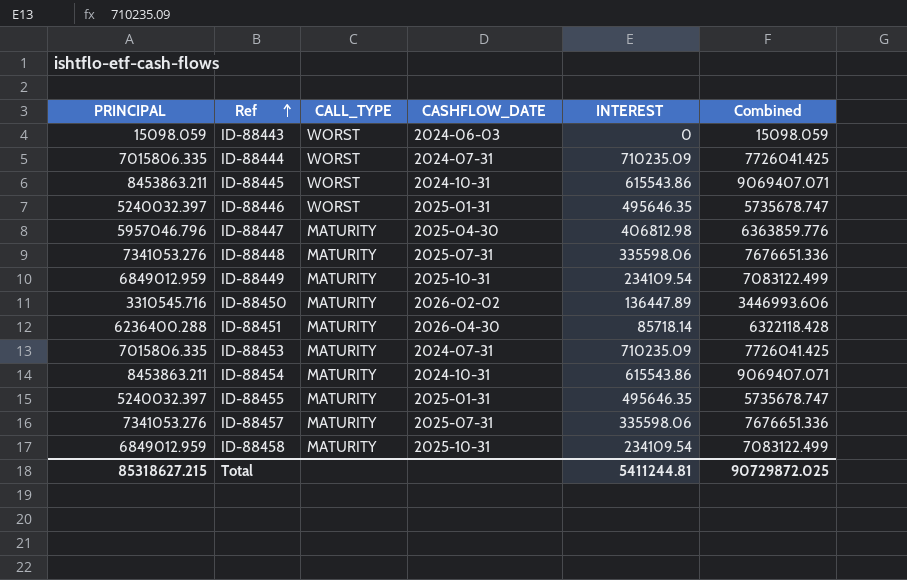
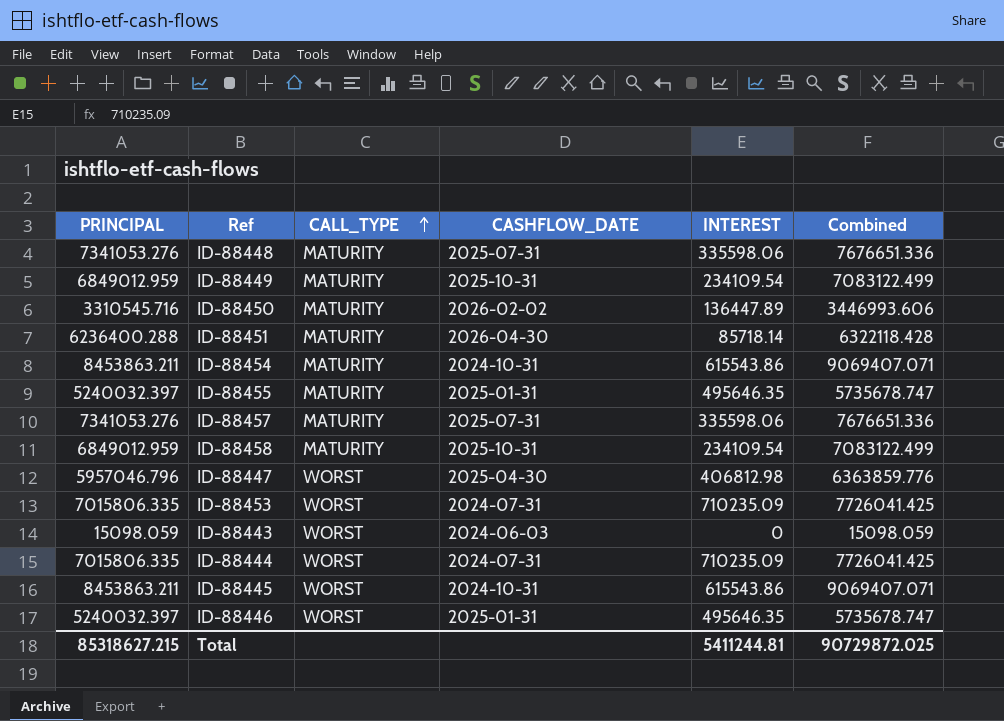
row order: Ref ascending -> CALL_TYPE ascending
ID-88447 | CALL_TYPE: MATURITY -> WORST
ID-88453 | CALL_TYPE: MATURITY -> WORST

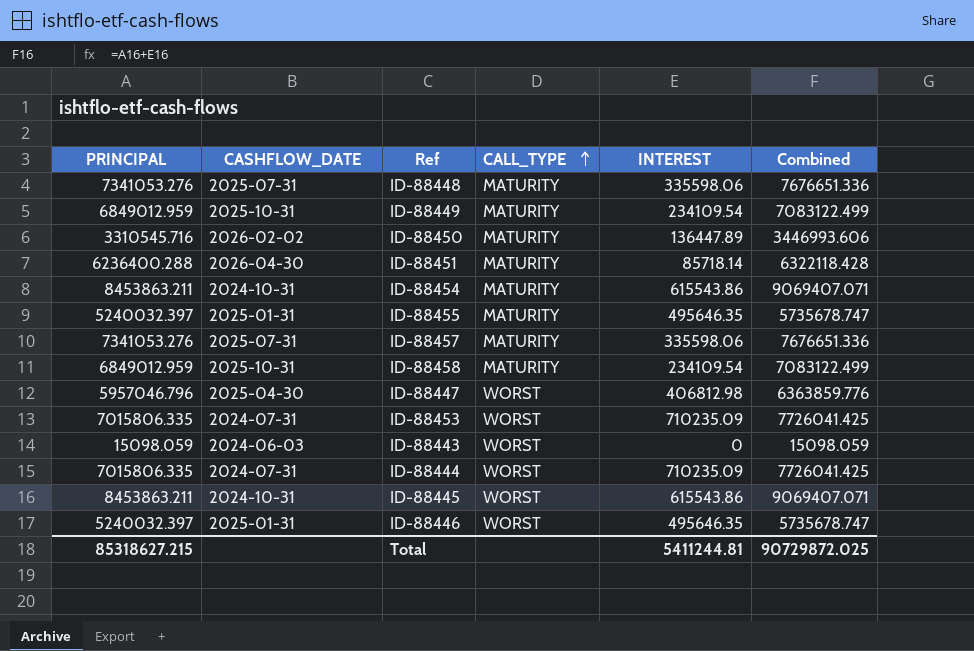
column CASHFLOW_DATE | position: 4 -> 2

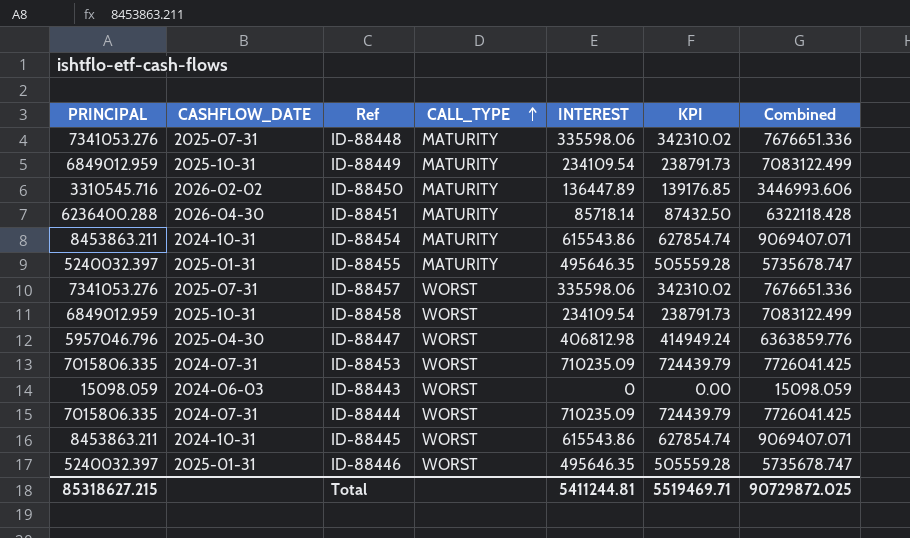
column KPI | formula: none -> [INTEREST] * 1.02
ID-88457 | CALL_TYPE: MATURITY -> WORST
ID-88458 | CALL_TYPE: MATURITY -> WORST

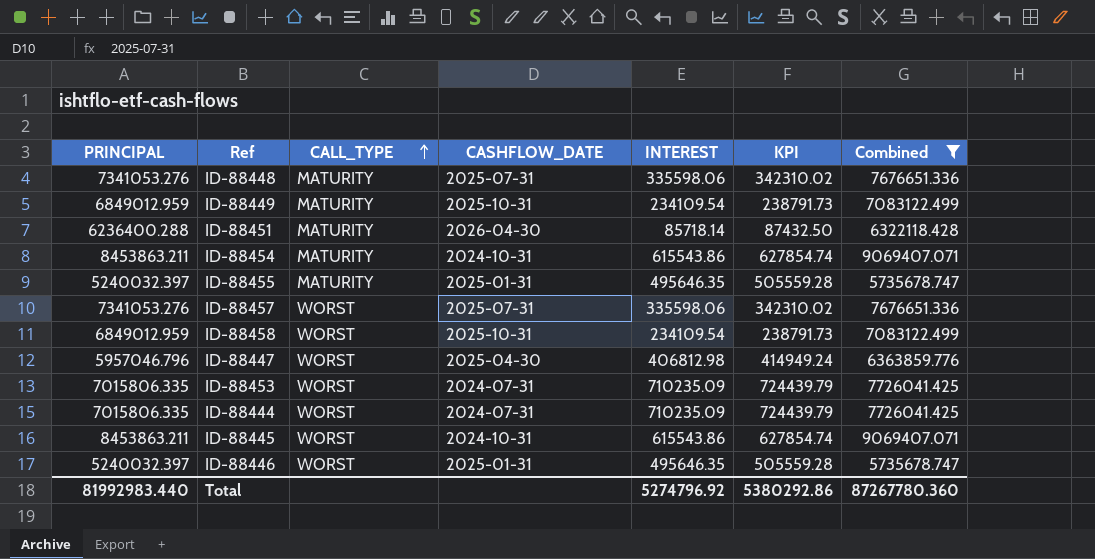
filter: none -> Combined >= 5735678.747
column CASHFLOW_DATE | position: 2 -> 4
Total | PRINCIPAL: 85318627.215 -> 81992983.440
Total | INTEREST: 5411244.81 -> 5274796.92
Total | KPI: 5519469.71 -> 5380292.86
Total | Combined: 90729872.025 -> 87267780.360

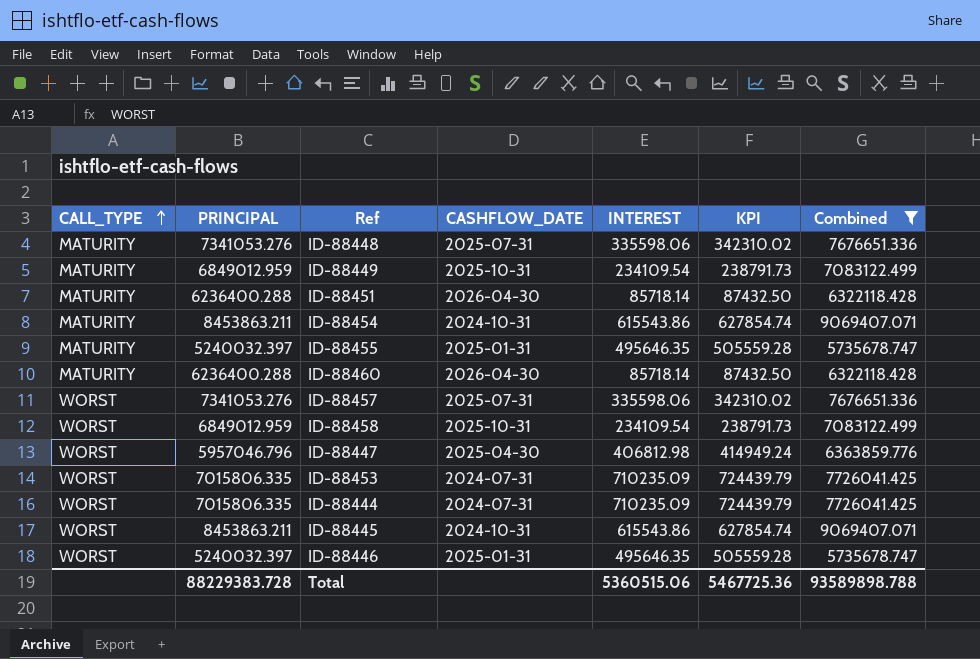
column CALL_TYPE | position: 3 -> 1
row ID-88460: none -> MATURITY | 6236400.288 | 2026-04-30 | 85718.14 | 87432.50 | 6322118.428
Total | PRINCIPAL: 81992983.440 -> 88229383.728
Total | INTEREST: 5274796.92 -> 5360515.06
Total | KPI: 5380292.86 -> 5467725.36
Total | Combined: 87267780.360 -> 93589898.788

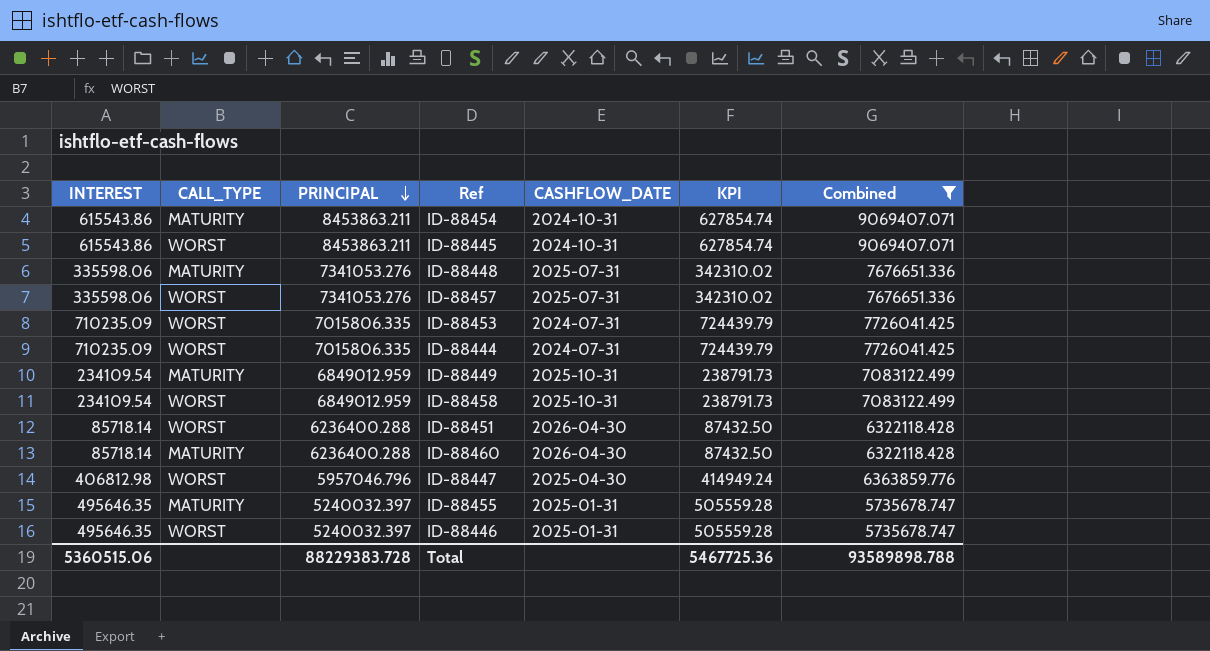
row order: CALL_TYPE ascending -> PRINCIPAL descending
column INTEREST | position: 5 -> 1
ID-88451 | CALL_TYPE: MATURITY -> WORST

